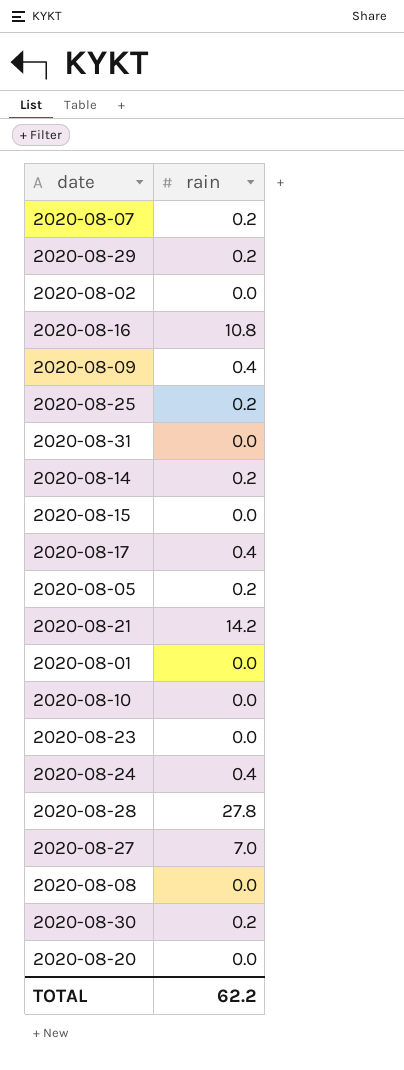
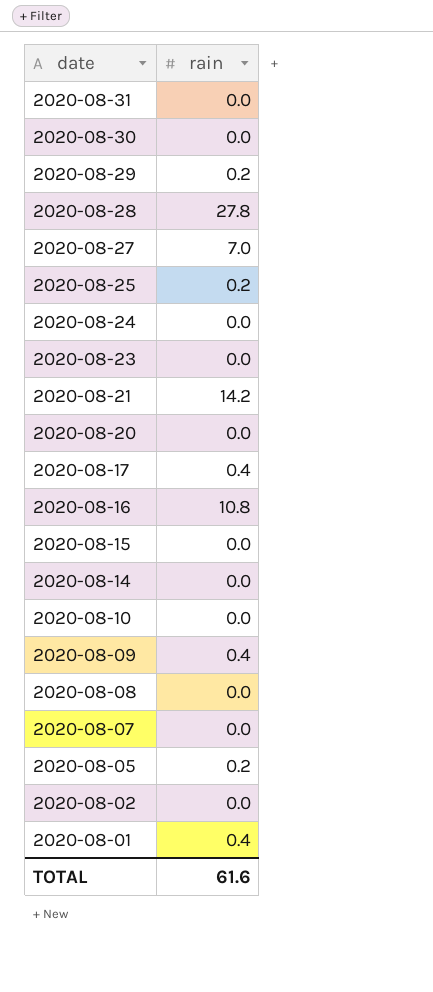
row order: none -> date descending
2020-08-30 | rain: 0.2 -> 0.0
2020-08-24 | rain: 0.4 -> 0.0
2020-08-14 | rain: 0.2 -> 0.0
2020-08-07 | rain: 0.2 -> 0.0
2020-08-01 | rain: 0.0 -> 0.4
TOTAL | rain: 62.2 -> 61.6

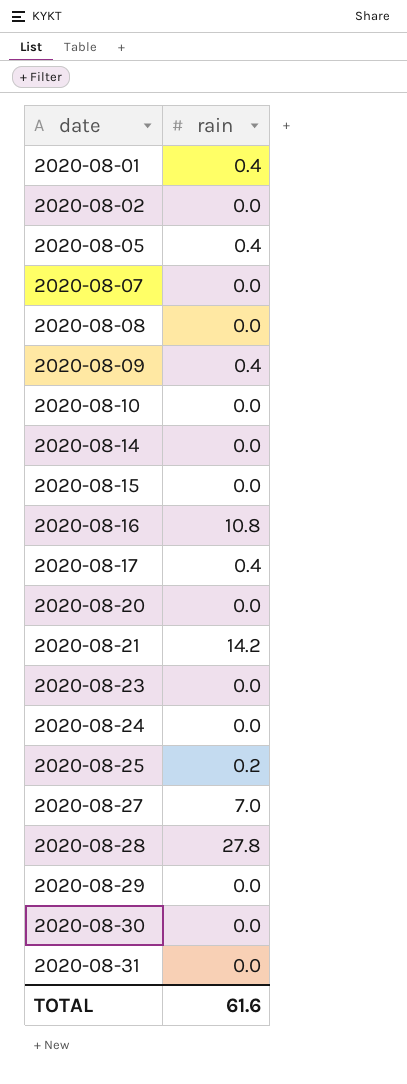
row order: date descending -> date ascending
2020-08-05 | rain: 0.2 -> 0.4
2020-08-29 | rain: 0.2 -> 0.0

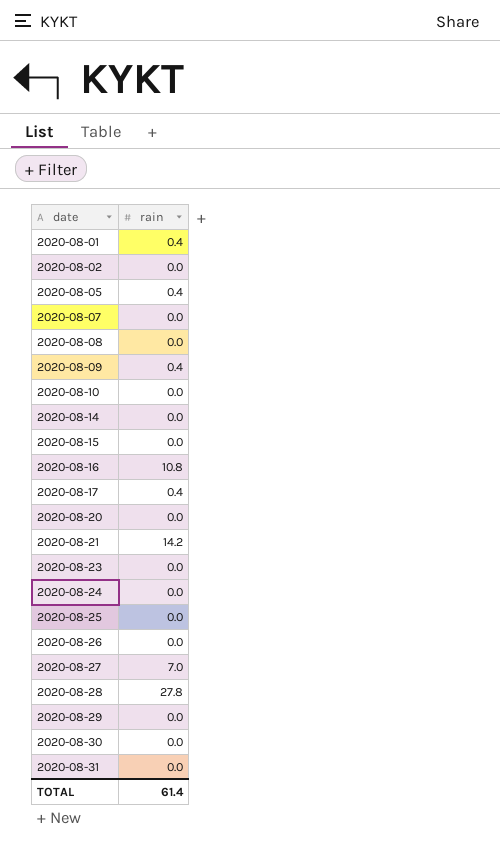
2020-08-25 | rain: 0.2 -> 0.0
row 2020-08-26: none -> 0.0
TOTAL | rain: 61.6 -> 61.4

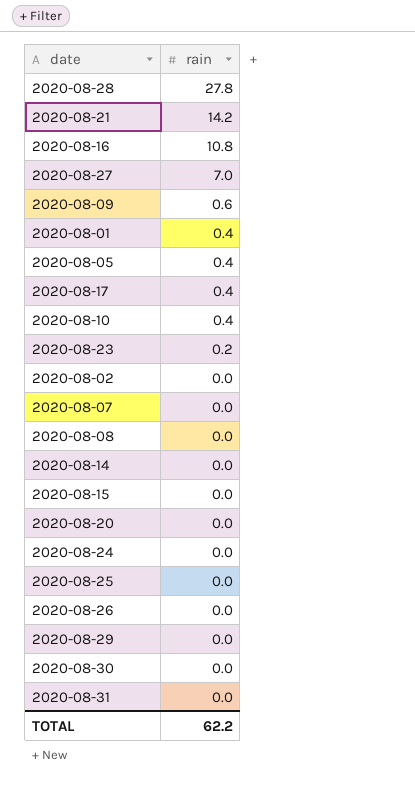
row order: date ascending -> rain descending
2020-08-09 | rain: 0.4 -> 0.6
2020-08-10 | rain: 0.0 -> 0.4
2020-08-23 | rain: 0.0 -> 0.2
TOTAL | rain: 61.4 -> 62.2

